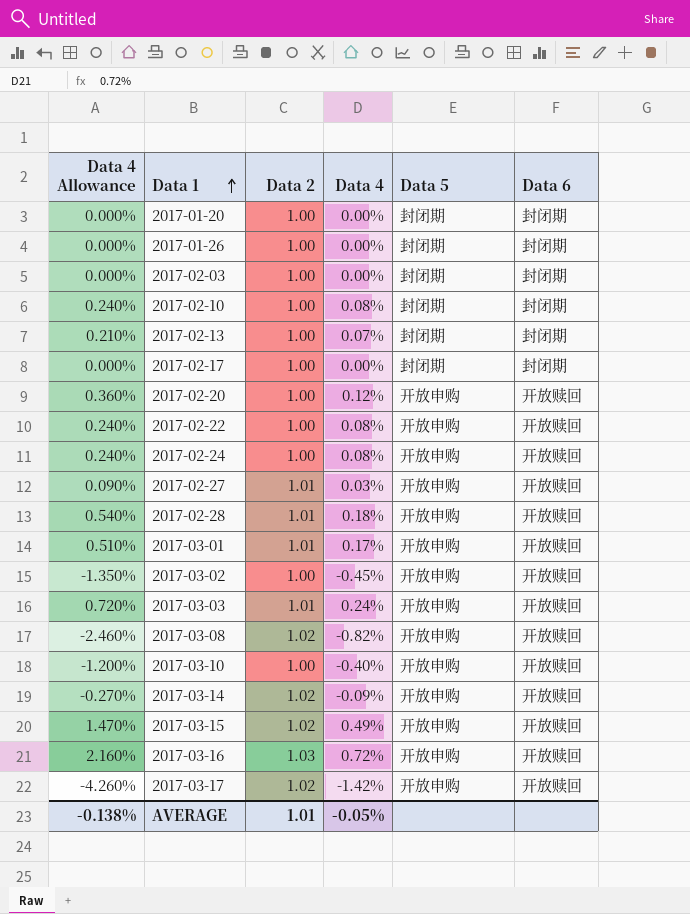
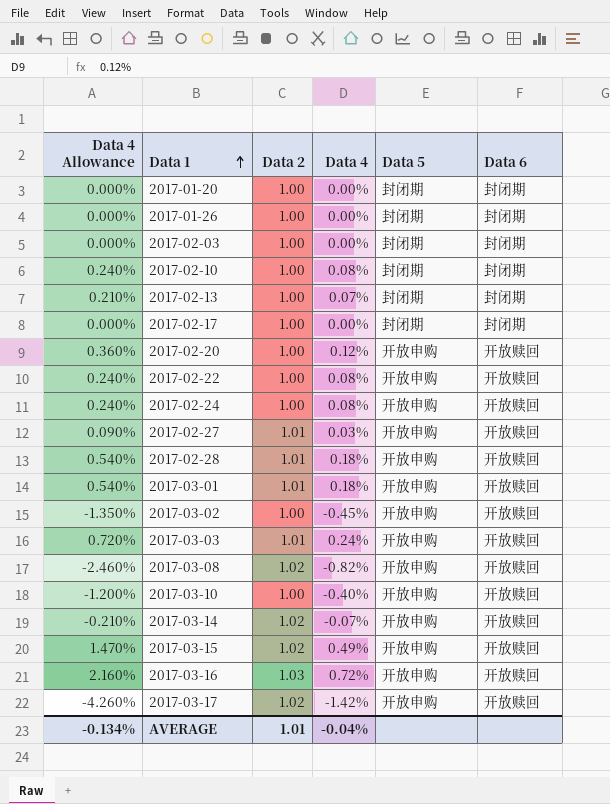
2017-03-01 | Data 4 Allowance: 0.510% -> 0.540%
2017-03-01 | Data 4: 0.17% -> 0.18%
2017-03-14 | Data 4 Allowance: -0.270% -> -0.210%
2017-03-14 | Data 4: -0.09% -> -0.07%
AVERAGE | Data 4 Allowance: -0.138% -> -0.134%
AVERAGE | Data 4: -0.05% -> -0.04%

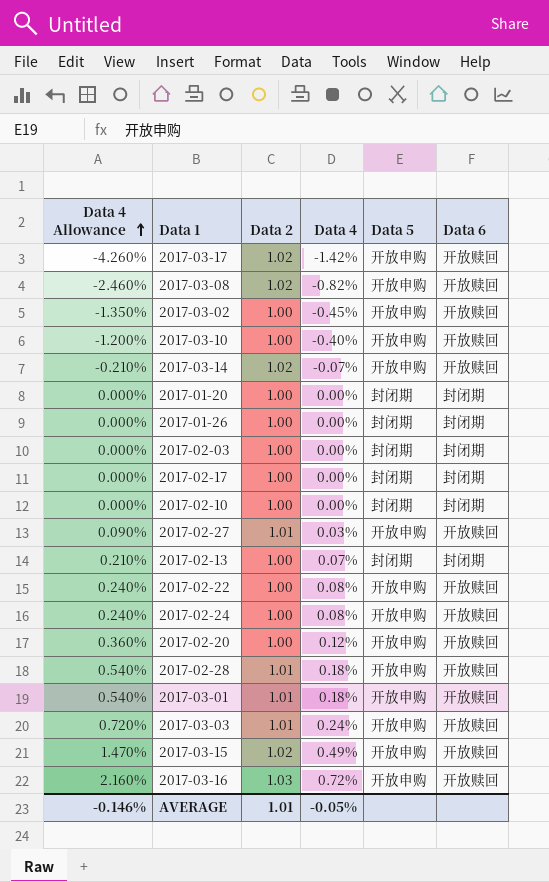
row order: Data 1 ascending -> Data 4 Allowance ascending
2017-02-10 | Data 4 Allowance: 0.240% -> 0.000%
2017-02-10 | Data 4: 0.08% -> 0.00%
AVERAGE | Data 4 Allowance: -0.134% -> -0.146%
AVERAGE | Data 4: -0.04% -> -0.05%

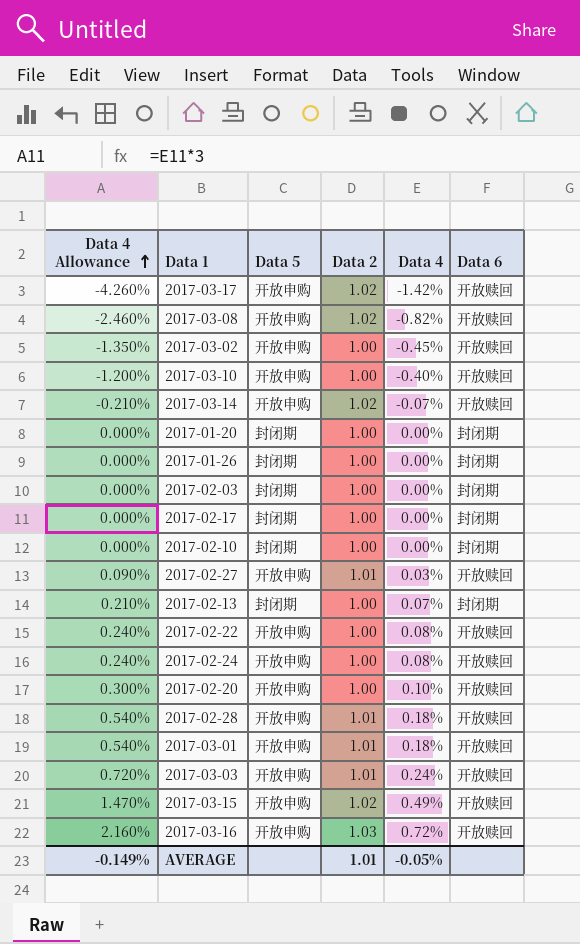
column Data 5 | position: 5 -> 3
2017-02-20 | Data 4 Allowance: 0.360% -> 0.300%
2017-02-20 | Data 4: 0.12% -> 0.10%
AVERAGE | Data 4 Allowance: -0.146% -> -0.149%

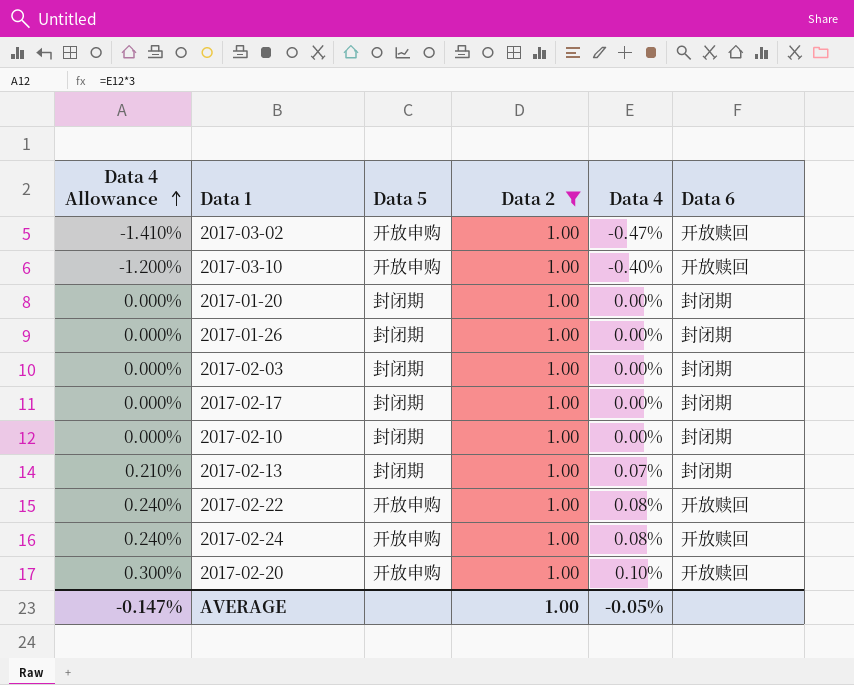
filter: none -> Data 2 = 1.00
2017-03-02 | Data 4 Allowance: -1.350% -> -1.410%
2017-03-02 | Data 4: -0.45% -> -0.47%
AVERAGE | Data 4 Allowance: -0.149% -> -0.147%
AVERAGE | Data 2: 1.01 -> 1.00

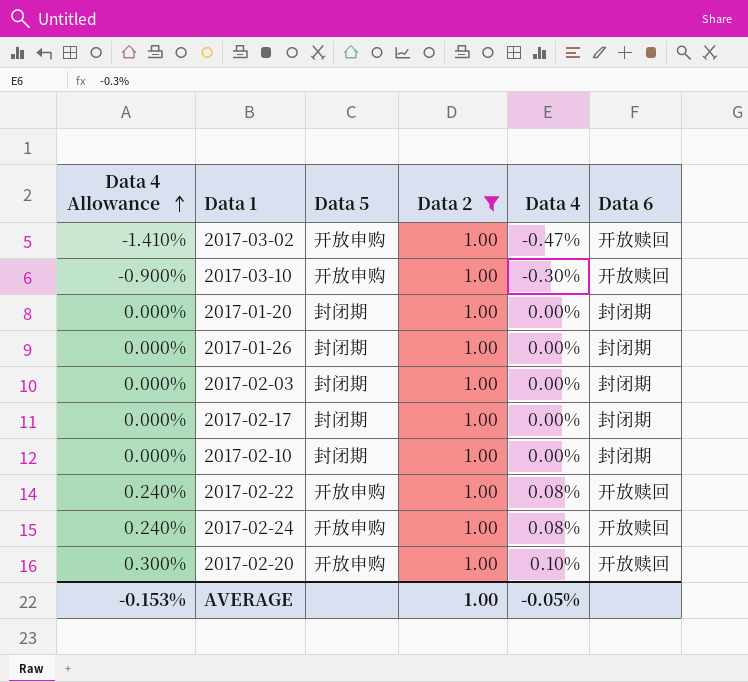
row 2017-02-13: 0.210% | 封闭期 | 1.00 | 0.07% | 封闭期 -> none
2017-03-10 | Data 4 Allowance: -1.200% -> -0.900%
2017-03-10 | Data 4: -0.40% -> -0.30%
AVERAGE | Data 4 Allowance: -0.147% -> -0.153%

